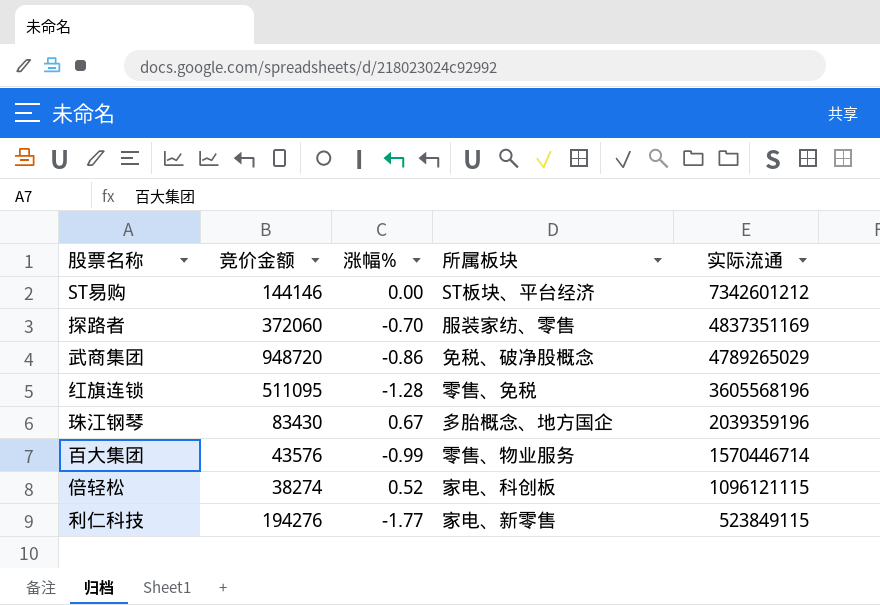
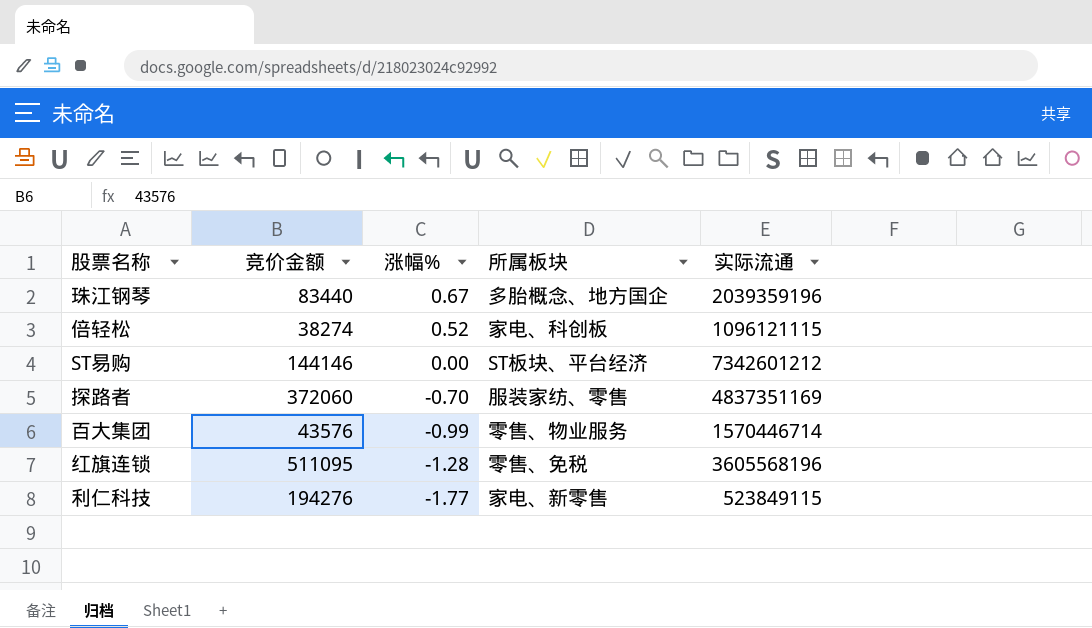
row order: 实际流通 descending -> 涨幅% descending
row 武商集团: 948720 | -0.86 | 免税、破净股概念 | 4789265029 -> none
珠江钢琴 | 竞价金额: 83430 -> 83440

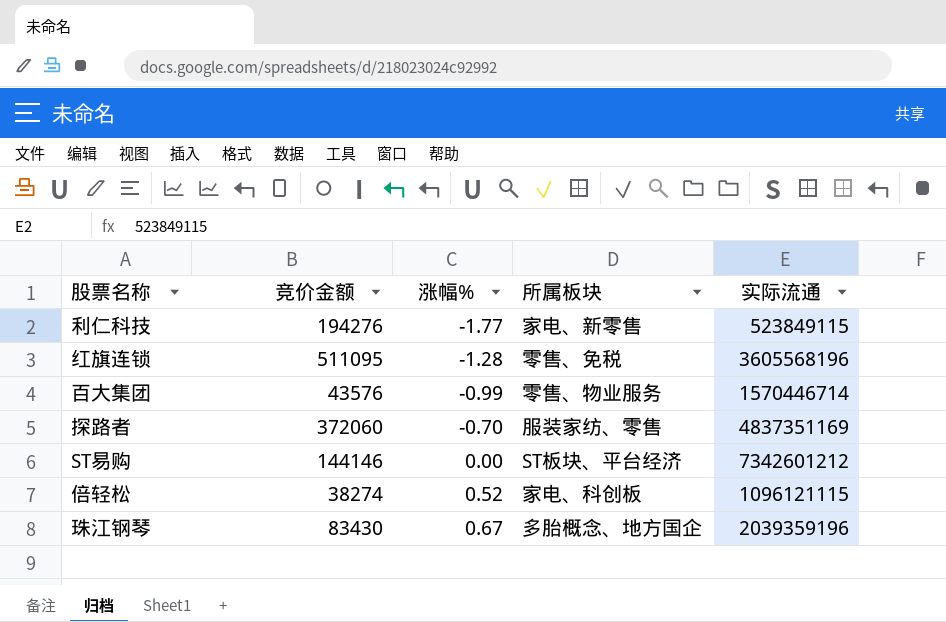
row order: 涨幅% descending -> 涨幅% ascending
珠江钢琴 | 竞价金额: 83440 -> 83430

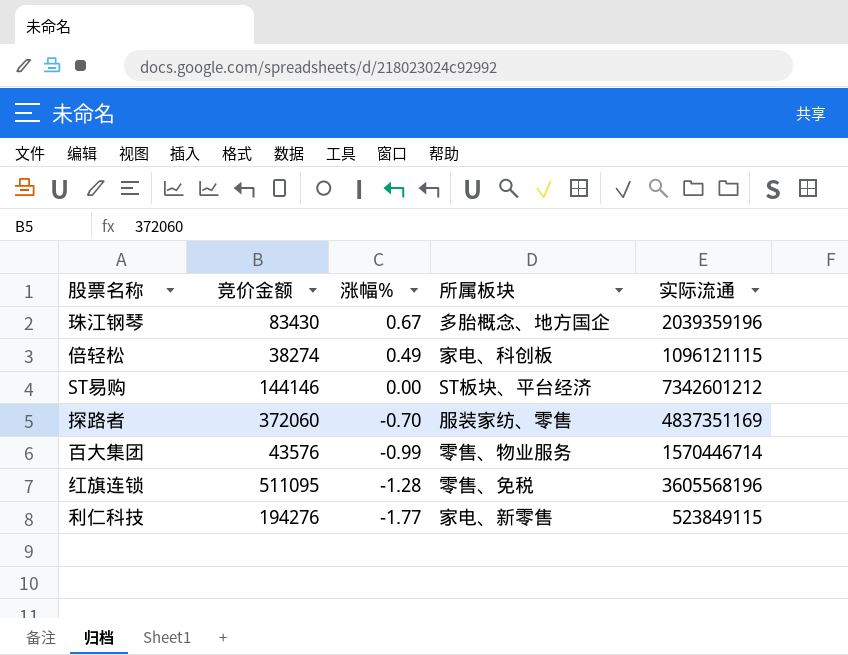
row order: 涨幅% ascending -> 涨幅% descending
倍轻松 | 涨幅%: 0.52 -> 0.49

